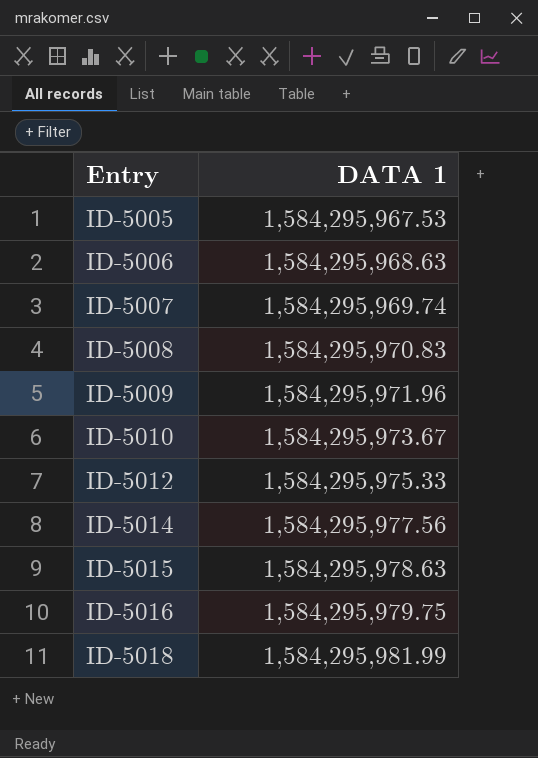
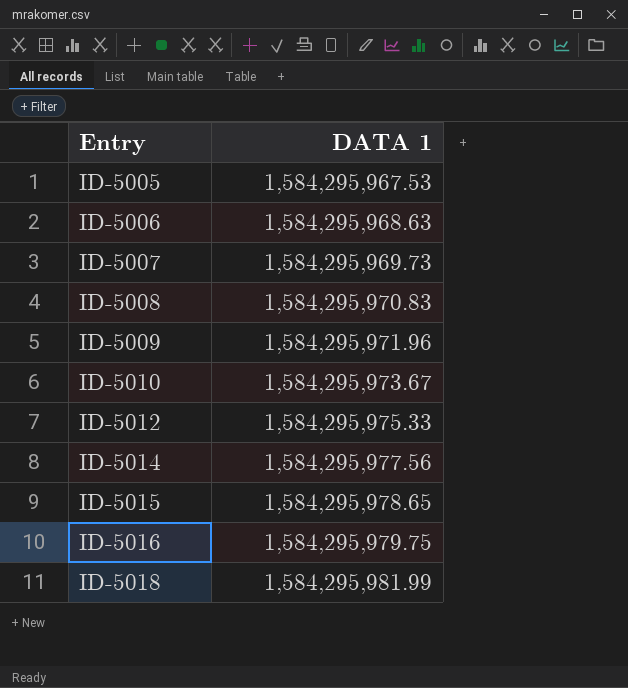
ID-5007 | DATA 1: 1,584,295,969.74 -> 1,584,295,969.73
ID-5015 | DATA 1: 1,584,295,978.63 -> 1,584,295,978.65

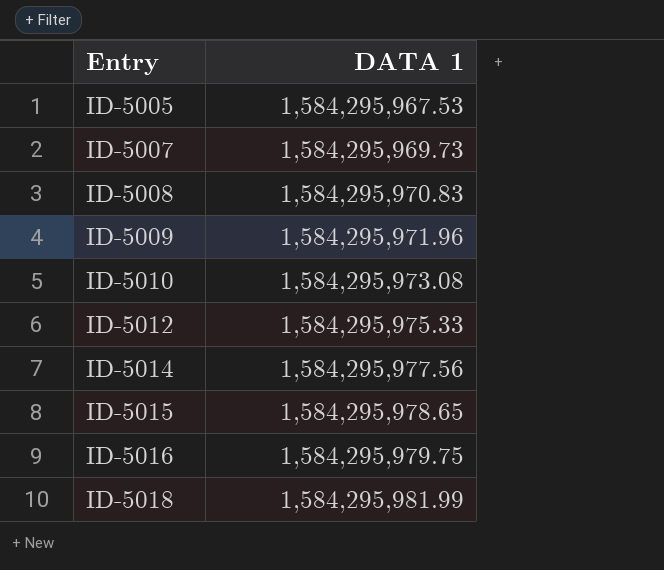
row ID-5006: 1,584,295,968.63 -> none
ID-5010 | DATA 1: 1,584,295,973.67 -> 1,584,295,973.08

